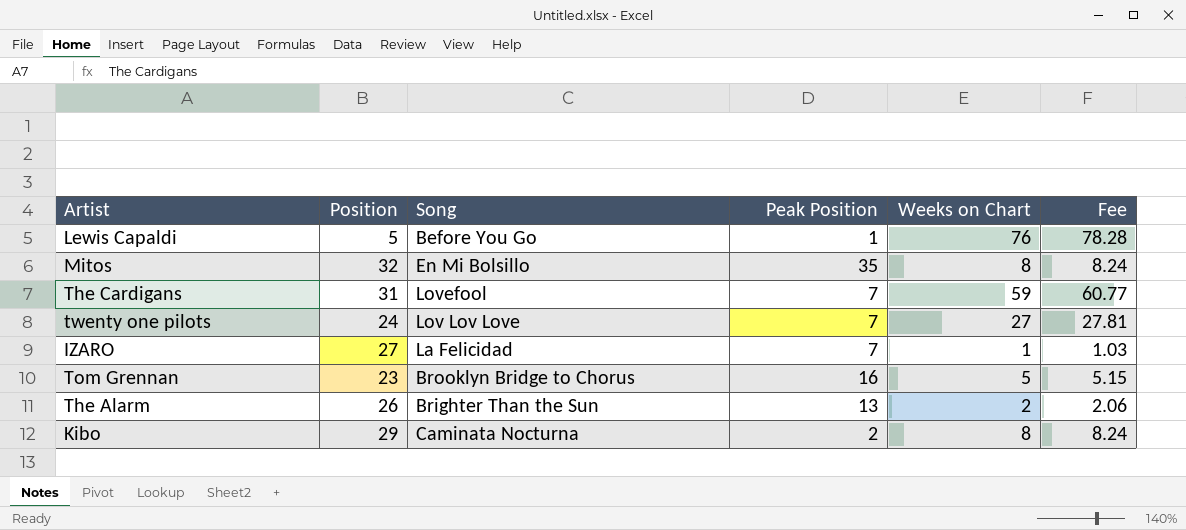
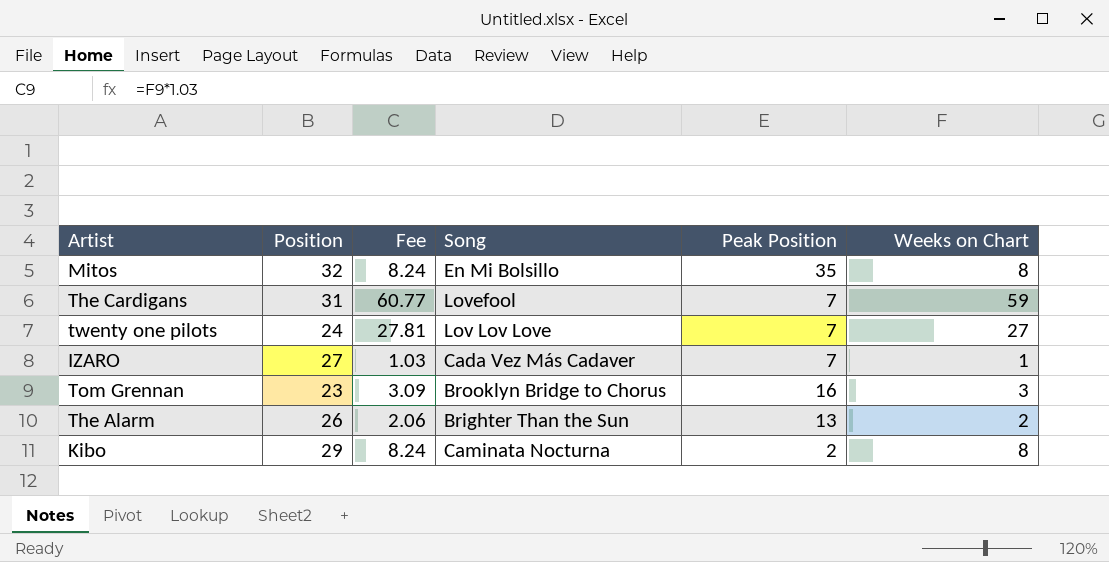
column Fee | position: 6 -> 3
row Lewis Capaldi: 5 | Before You Go | 1 | 76 | 78.28 -> none
IZARO | Song: La Felicidad -> Cada Vez Más Cadaver
Tom Grennan | Fee: 5.15 -> 3.09
Tom Grennan | Weeks on Chart: 5 -> 3

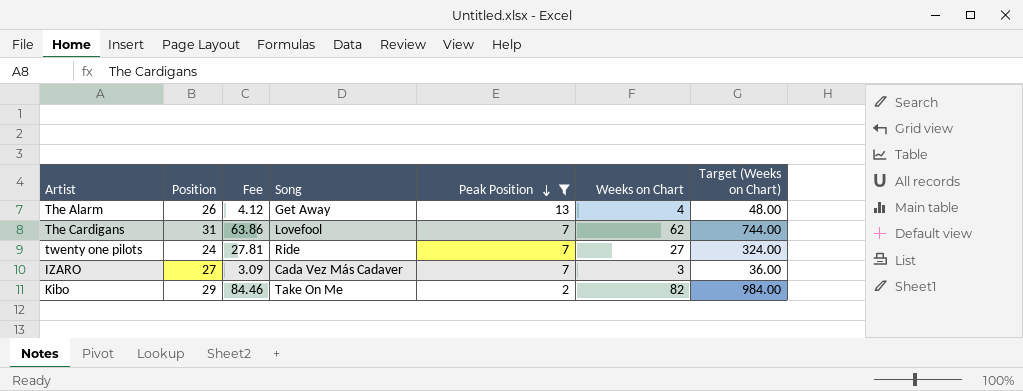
filter: none -> Peak Position <= 13
row order: none -> Peak Position descending
column Target (Weeks on Chart) | formula: none -> [Weeks on Chart] * 12
The Alarm | Fee: 2.06 -> 4.12
The Alarm | Song: Brighter Than the Sun -> Get Away
The Alarm | Weeks on Chart: 2 -> 4
The Cardigans | Fee: 60.77 -> 63.86
The Cardigans | Weeks on Chart: 59 -> 62
twenty one pilots | Song: Lov Lov Love -> Ride
IZARO | Fee: 1.03 -> 3.09
IZARO | Weeks on Chart: 1 -> 3
Kibo | Fee: 8.24 -> 84.46
Kibo | Song: Caminata Nocturna -> Take On Me
Kibo | Weeks on Chart: 8 -> 82

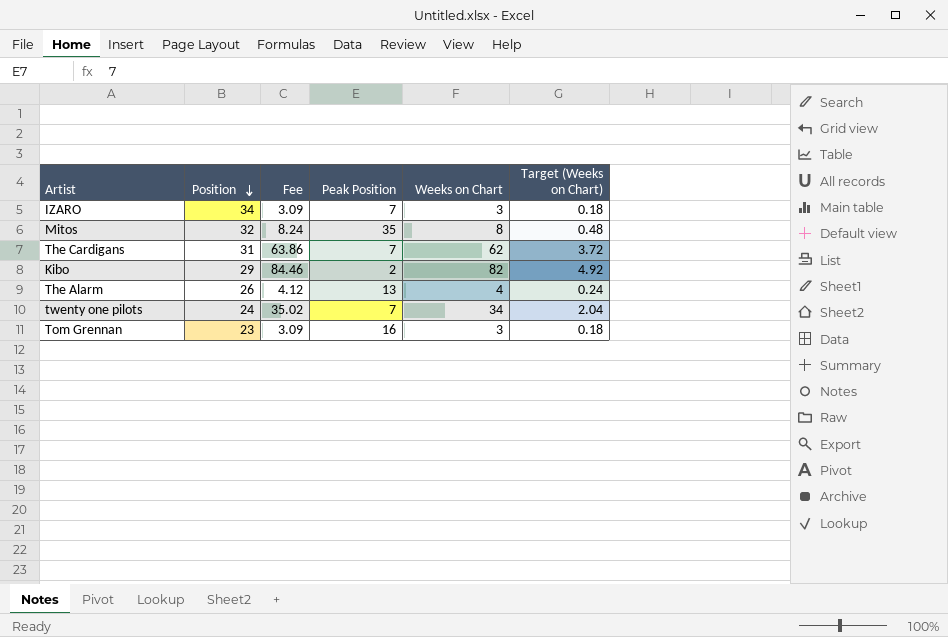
filter: Peak Position <= 13 -> none
row order: Peak Position descending -> Position descending
column Song | position: 4 -> none
column Target (Weeks on Chart) | formula: [Weeks on Chart] * 12 -> [Weeks on Chart] * 0.06
IZARO | Position: 27 -> 34
twenty one pilots | Fee: 27.81 -> 35.02
twenty one pilots | Weeks on Chart: 27 -> 34

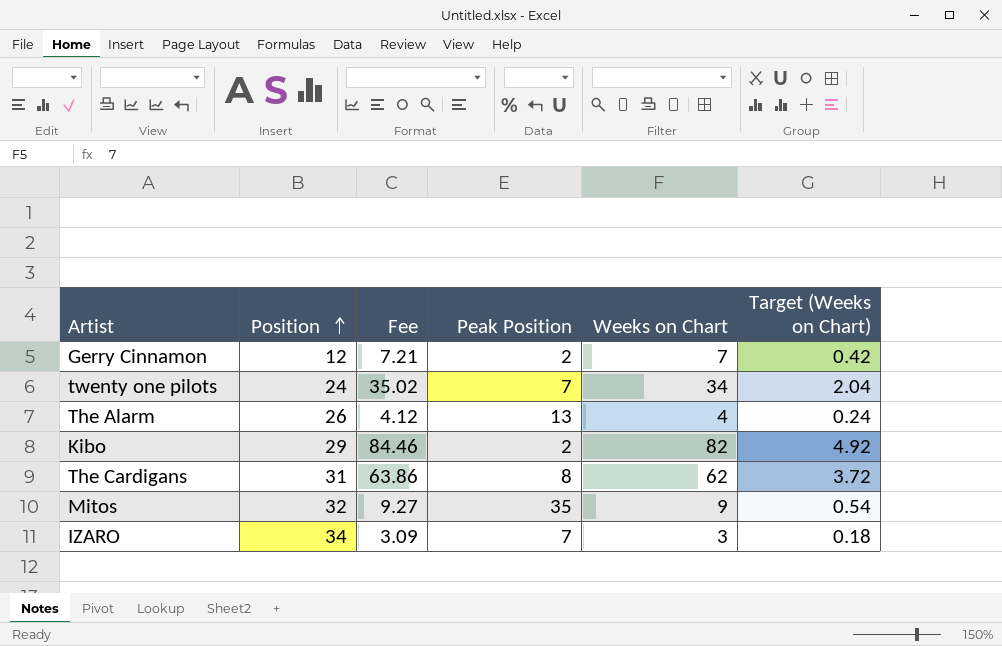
row order: Position descending -> Position ascending
row Tom Grennan: 23 | 3.09 | 16 | 3 | 0.18 -> none
row Gerry Cinnamon: none -> 12 | 7.21 | 2 | 7 | 0.42
The Cardigans | Peak Position: 7 -> 8
Mitos | Fee: 8.24 -> 9.27
Mitos | Weeks on Chart: 8 -> 9
Mitos | Target (Weeks on Chart): 0.48 -> 0.54

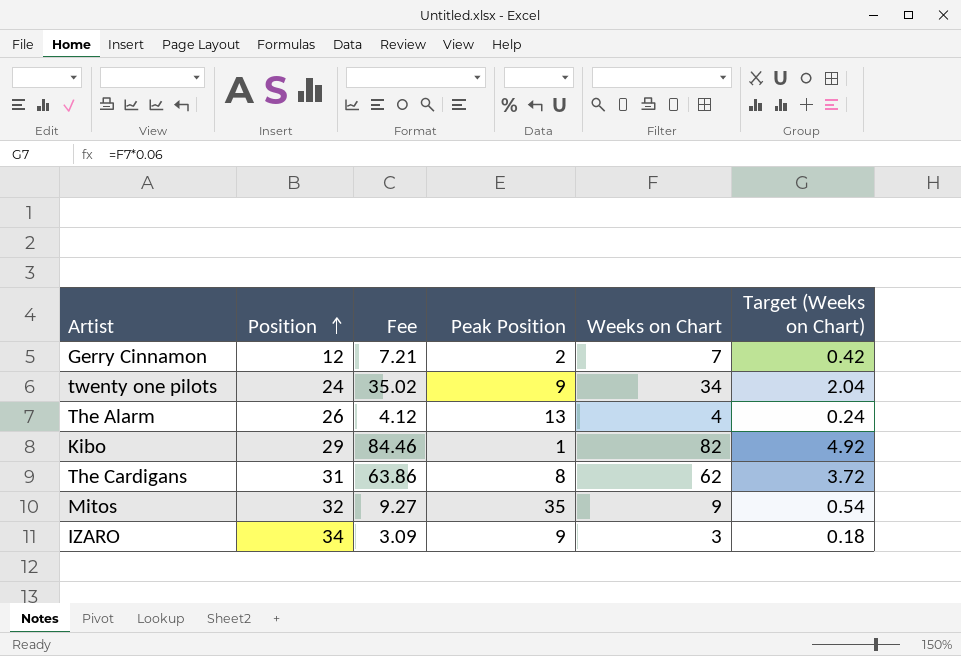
twenty one pilots | Peak Position: 7 -> 9
Kibo | Peak Position: 2 -> 1
IZARO | Peak Position: 7 -> 9

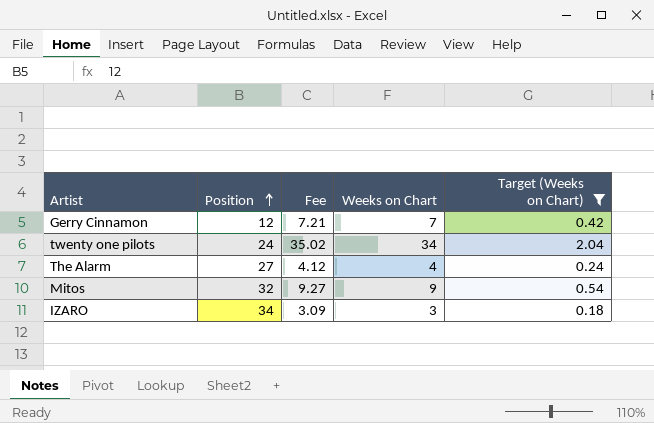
filter: none -> Target (Weeks on Chart) <= 2.04
column Peak Position | position: 4 -> none
The Alarm | Position: 26 -> 27

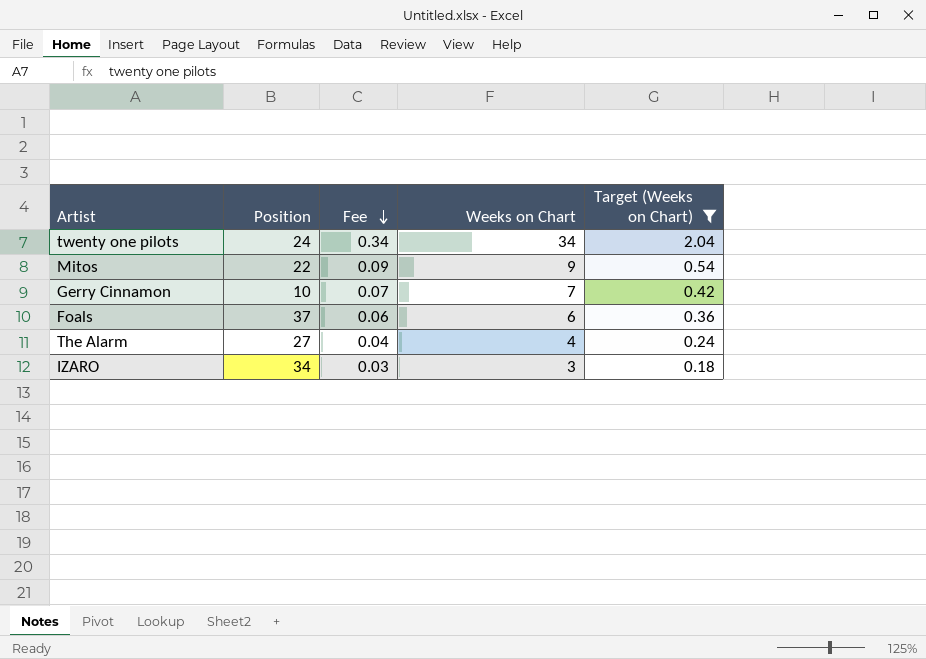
row order: Position ascending -> Fee descending
column Fee | formula: [Weeks on Chart] * 1.03 -> [Weeks on Chart] * 0.01
Mitos | Position: 32 -> 22
Gerry Cinnamon | Position: 12 -> 10
row Foals: none -> 37 | 0.06 | 6 | 0.36

